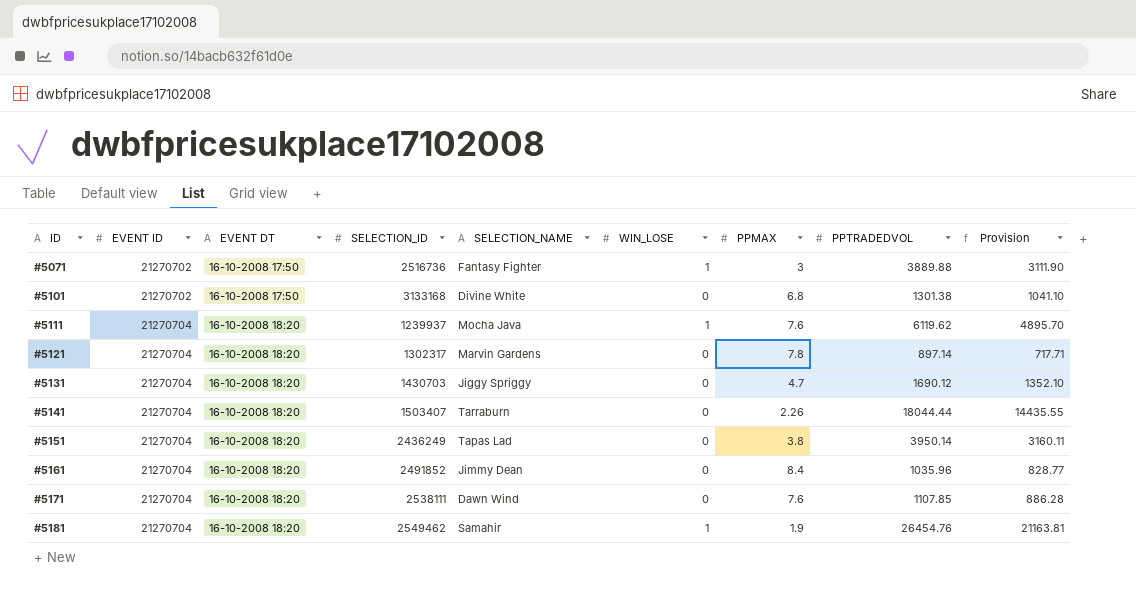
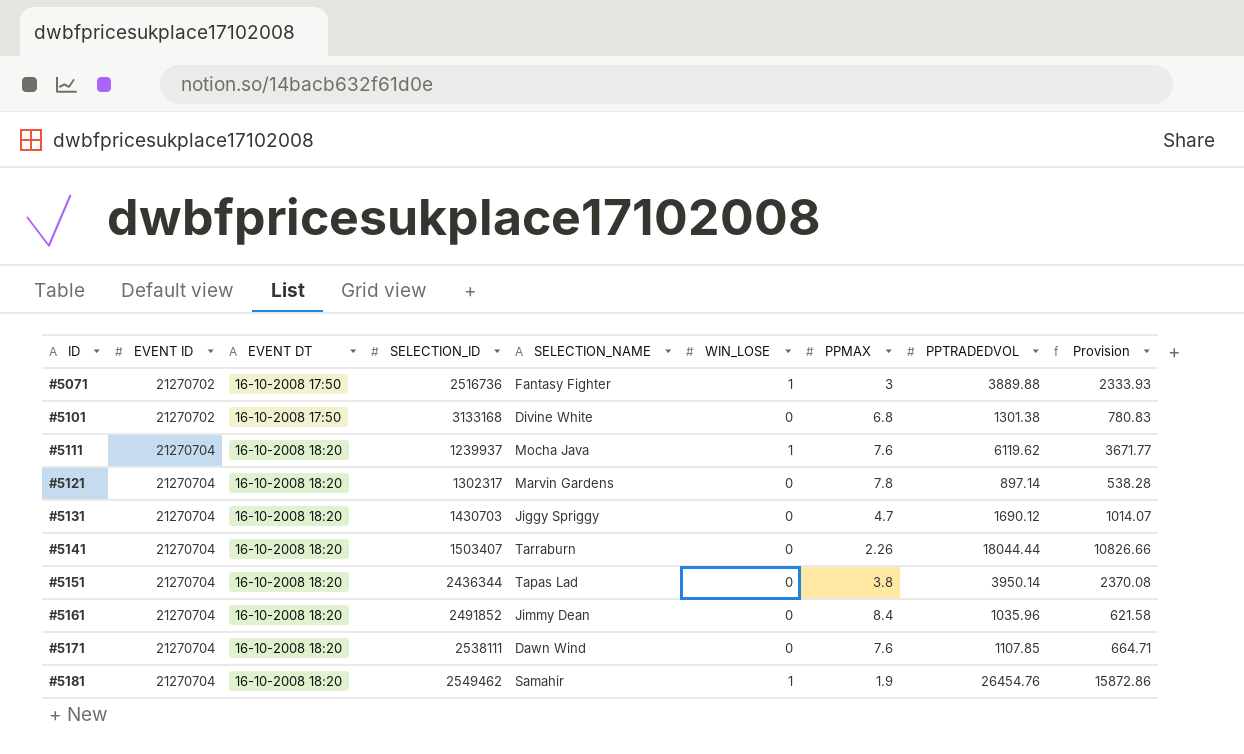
column Provision | formula: [PPTRADEDVOL] * 0.8 -> [PPTRADEDVOL] * 0.6
#5151 | SELECTION_ID: 2436249 -> 2436344

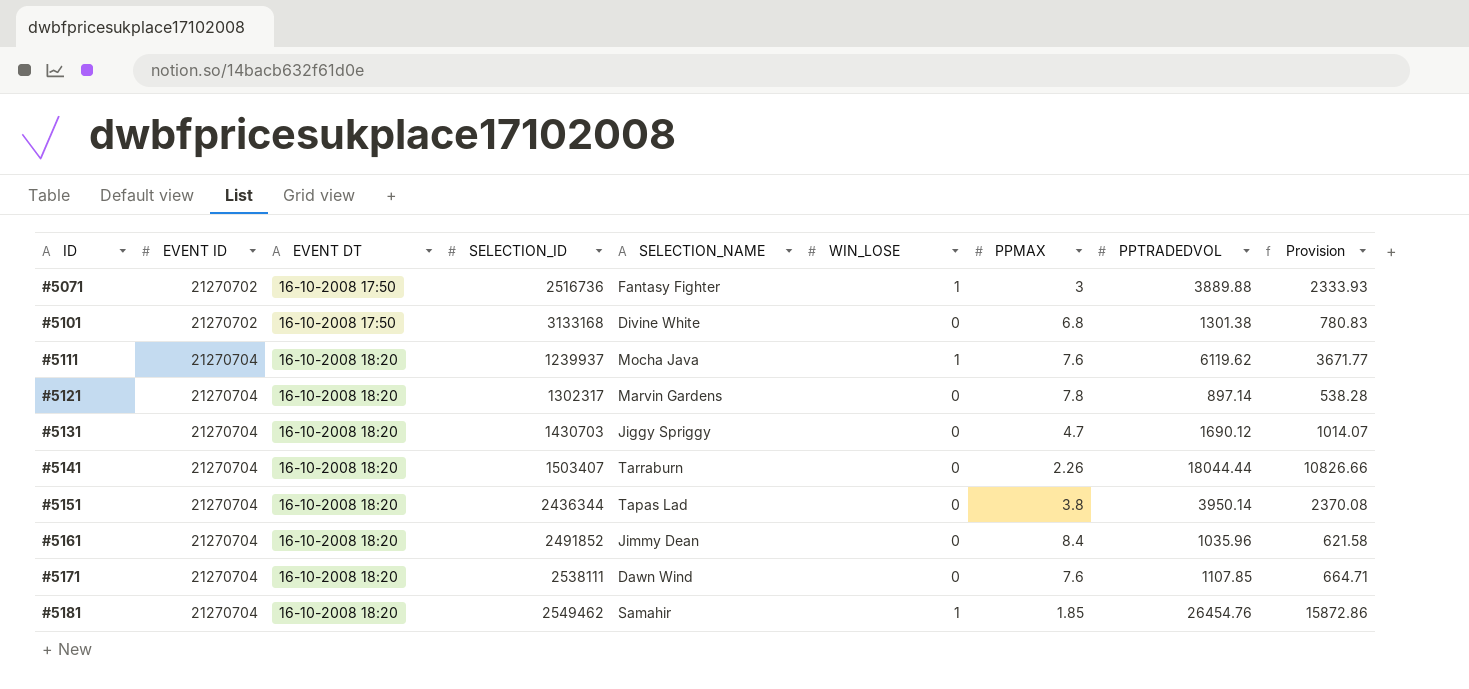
#5181 | PPMAX: 1.9 -> 1.85

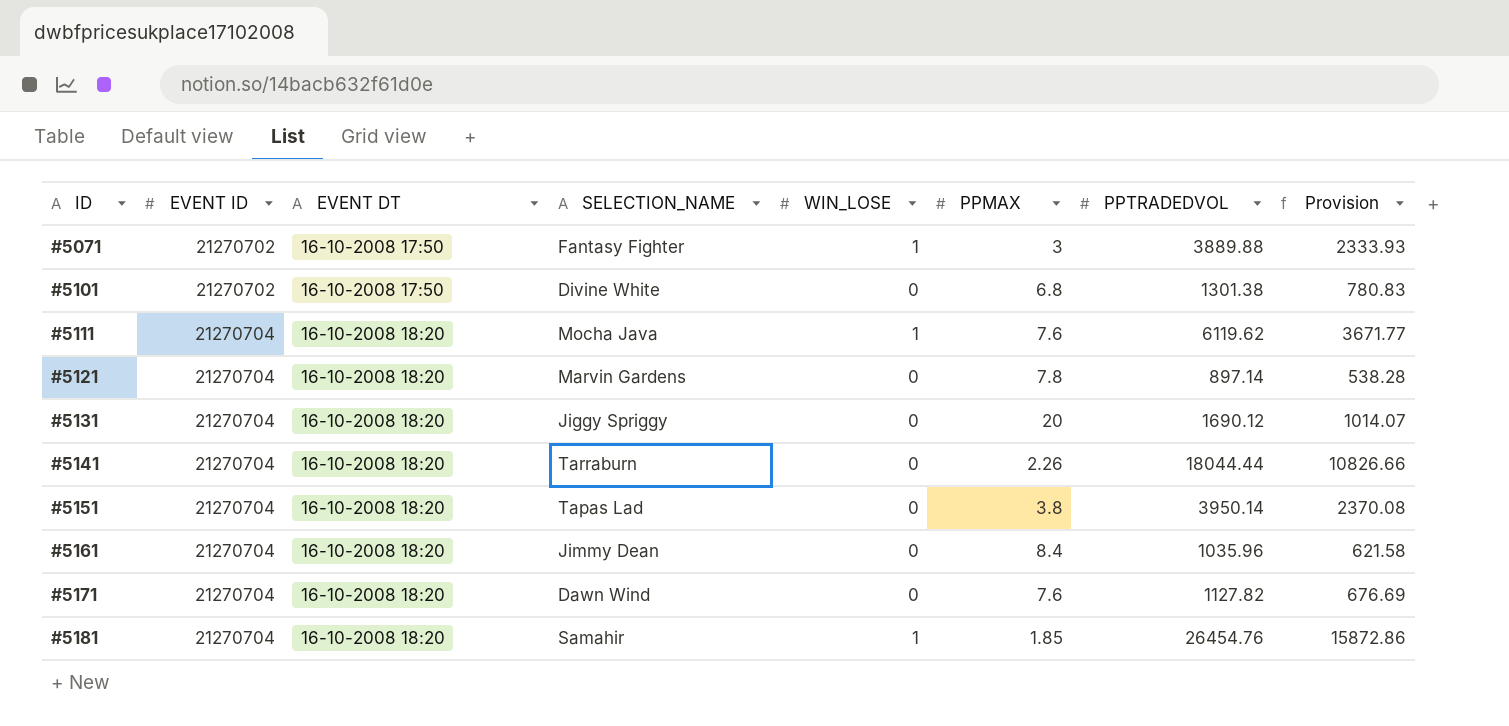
column SELECTION_ID | position: 4 -> none
#5131 | PPMAX: 4.7 -> 20
#5171 | PPTRADEDVOL: 1107.85 -> 1127.82
#5171 | Provision: 664.71 -> 676.69

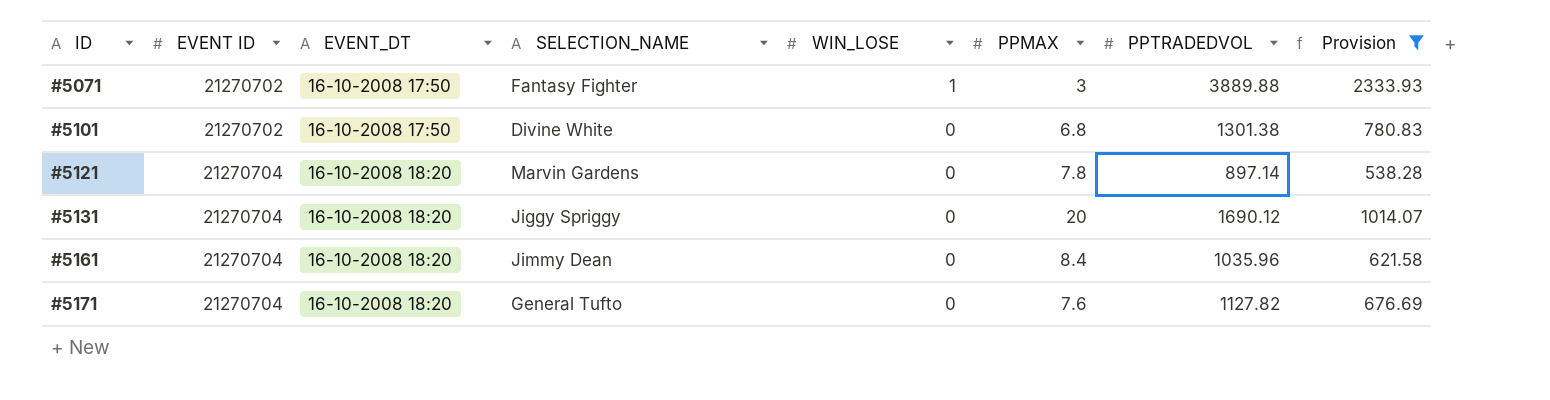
filter: none -> Provision <= 2333.93
column name: EVENT DT -> EVENT_DT
#5171 | SELECTION_NAME: Dawn Wind -> General Tufto

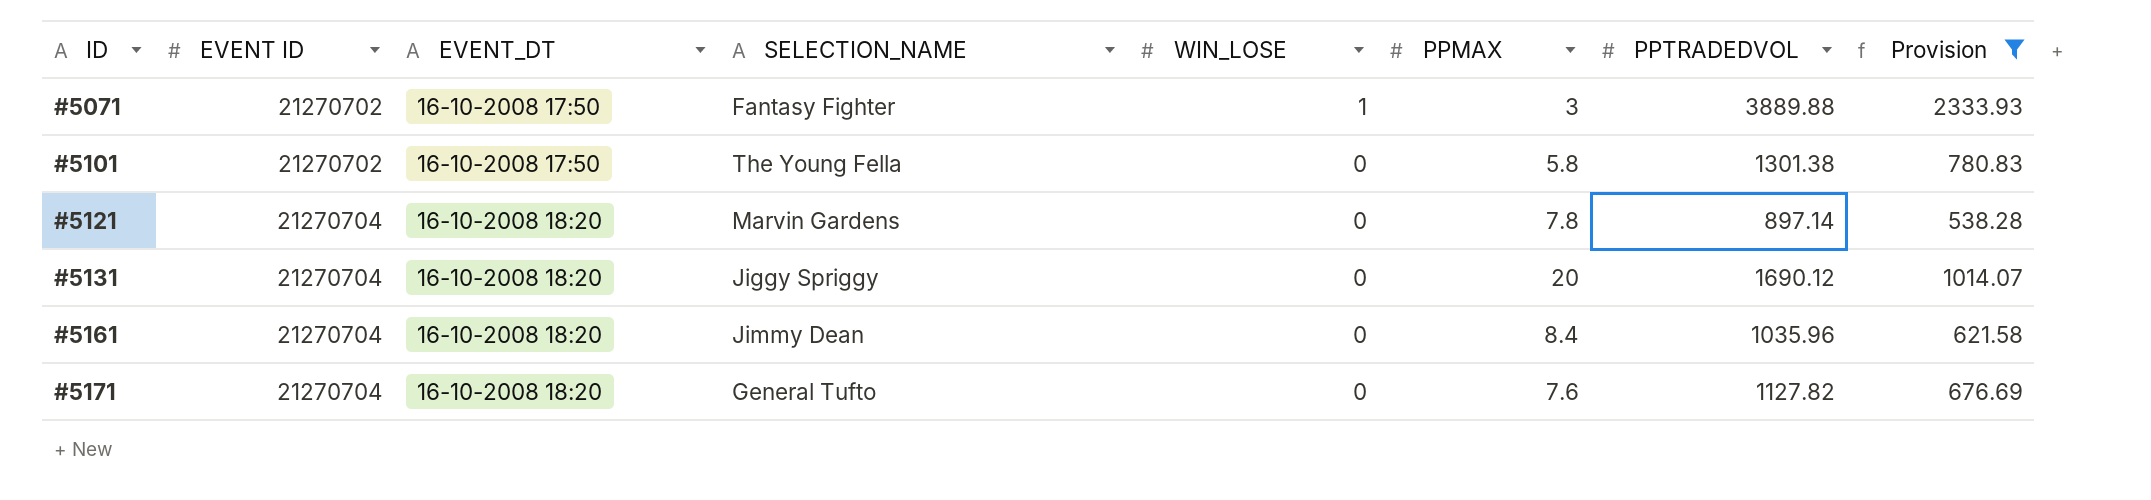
#5101 | SELECTION_NAME: Divine White -> The Young Fella
#5101 | PPMAX: 6.8 -> 5.8

